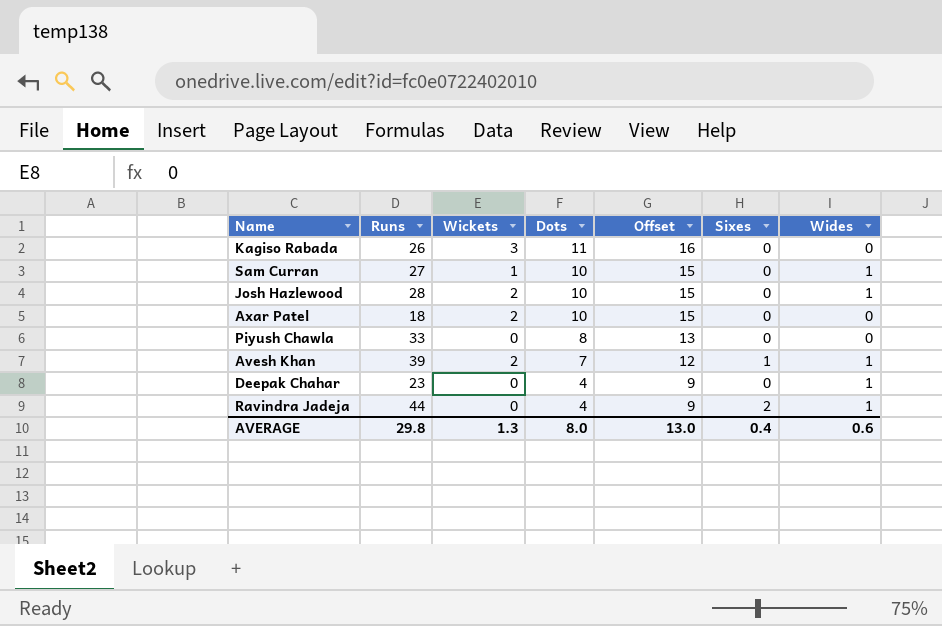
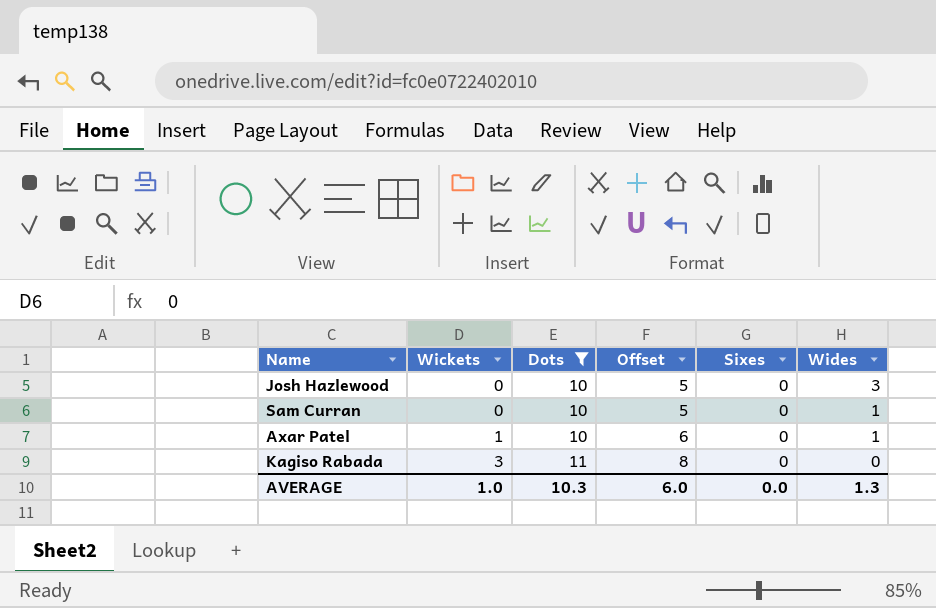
filter: none -> Dots >= 10
row order: Dots descending -> Wickets ascending
column Runs | position: 2 -> none
column Offset | formula: [Dots] + 5 -> [Wickets] + 5
Josh Hazlewood | Wickets: 2 -> 0
Josh Hazlewood | Wides: 1 -> 3
Sam Curran | Wickets: 1 -> 0
Axar Patel | Wickets: 2 -> 1
Axar Patel | Wides: 0 -> 1
AVERAGE | Wickets: 1.3 -> 1.0
AVERAGE | Dots: 8.0 -> 10.3
AVERAGE | Offset: 13.0 -> 6.0
AVERAGE | Sixes: 0.4 -> 0.0
AVERAGE | Wides: 0.6 -> 1.3

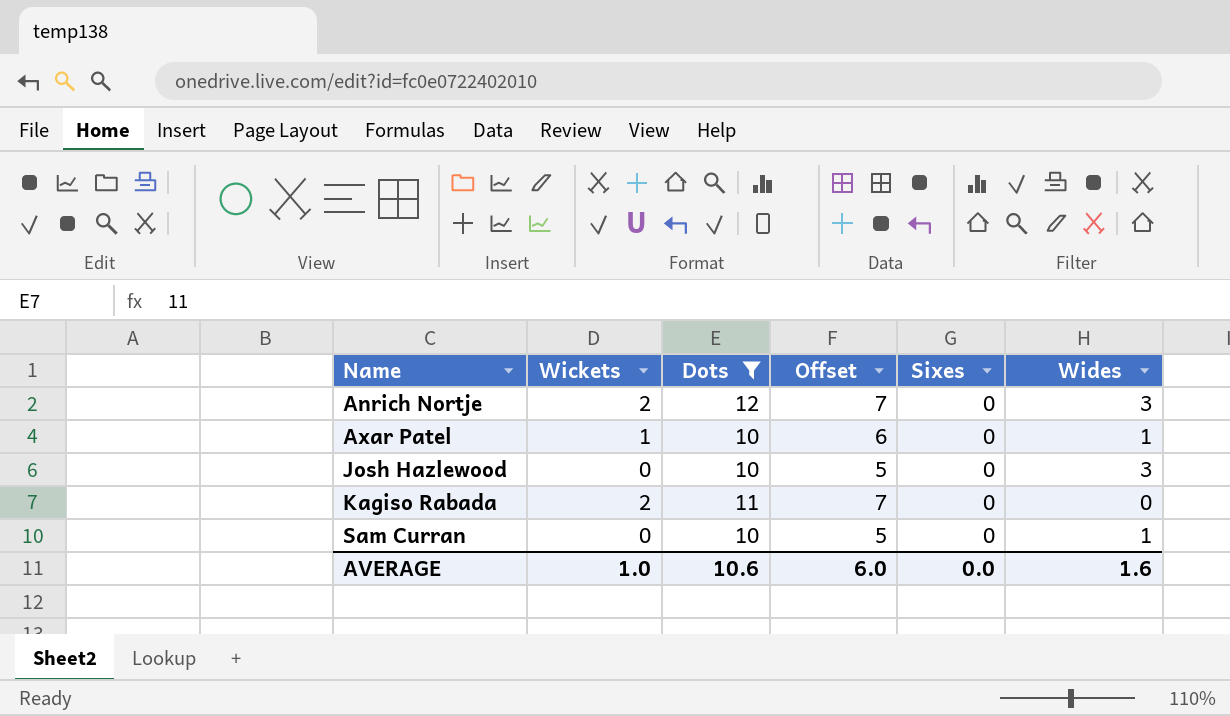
row order: Wickets ascending -> Name ascending
row Anrich Nortje: none -> 2 | 12 | 7 | 0 | 3
Kagiso Rabada | Wickets: 3 -> 2
Kagiso Rabada | Offset: 8 -> 7
AVERAGE | Dots: 10.3 -> 10.6
AVERAGE | Wides: 1.3 -> 1.6

